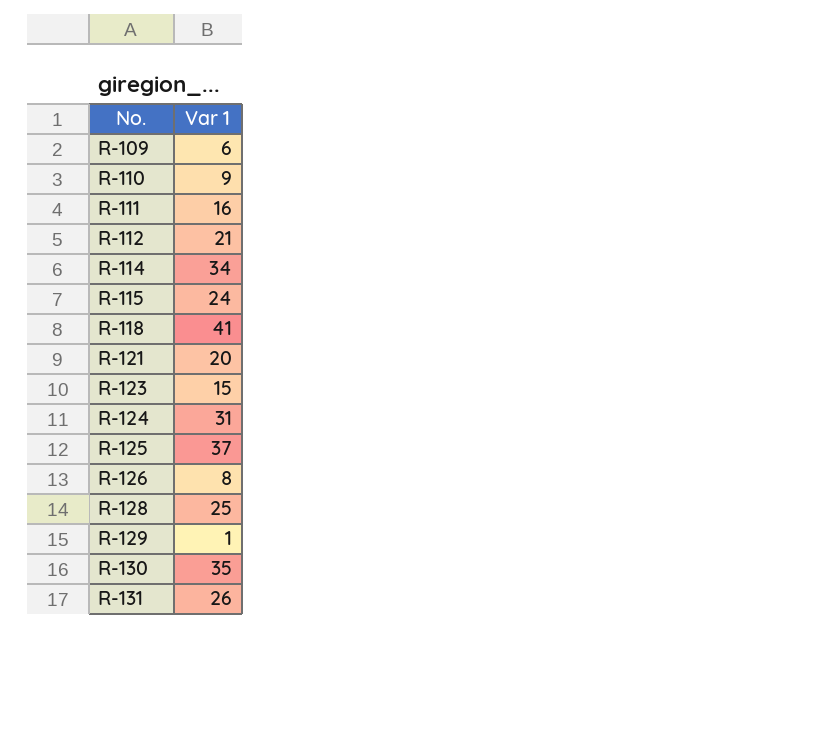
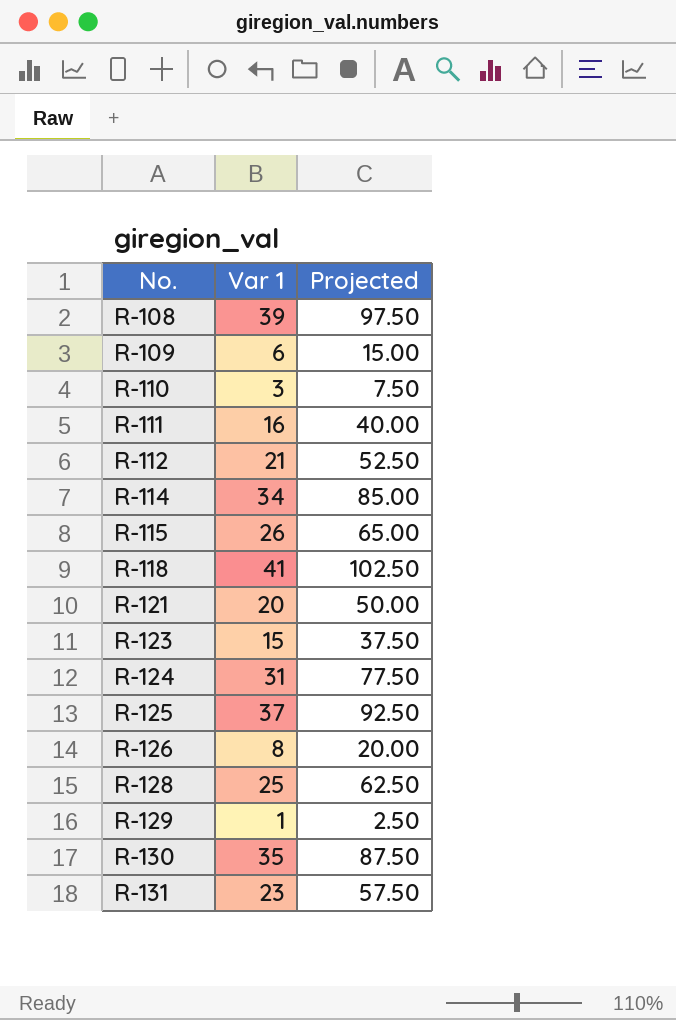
column Projected | formula: none -> [Var 1] * 2.5
row R-108: none -> 39 | 97.50
R-110 | Var 1: 9 -> 3
R-115 | Var 1: 24 -> 26
R-131 | Var 1: 26 -> 23

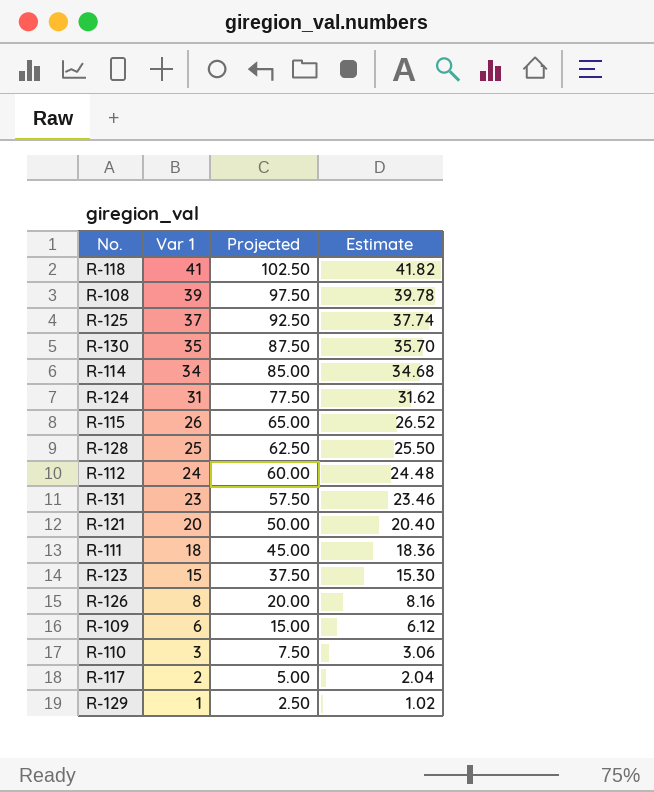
row order: No. ascending -> Var 1 descending
column Estimate | formula: none -> [Var 1] * 1.02
R-112 | Var 1: 21 -> 24
R-112 | Projected: 52.50 -> 60.00
R-111 | Var 1: 16 -> 18
R-111 | Projected: 40.00 -> 45.00
row R-117: none -> 2 | 5.00 | 2.04

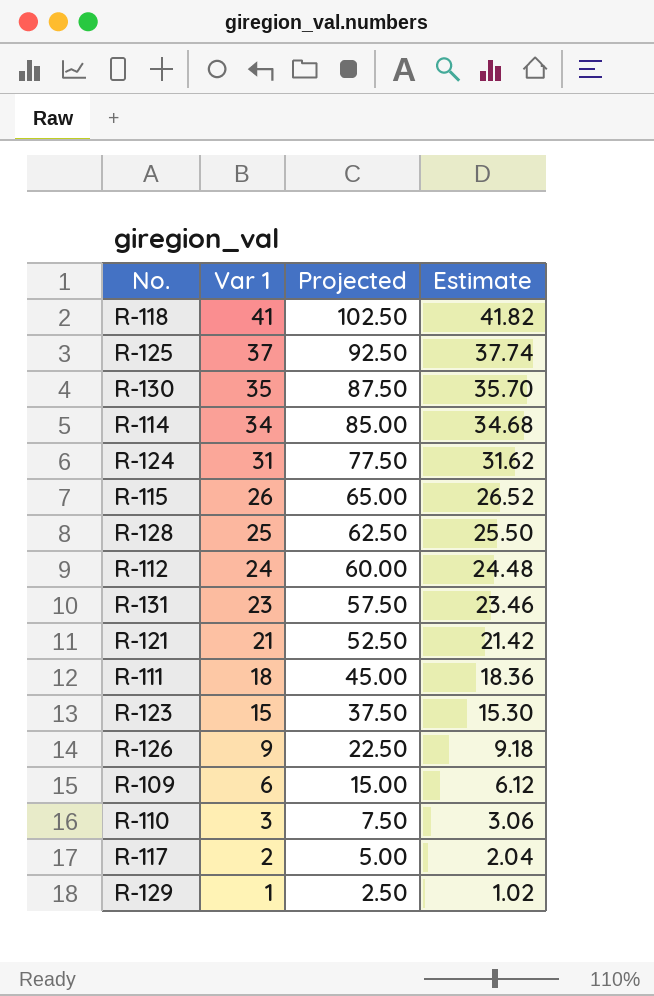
row R-108: 39 | 97.50 | 39.78 -> none
R-121 | Var 1: 20 -> 21
R-121 | Projected: 50.00 -> 52.50
R-121 | Estimate: 20.40 -> 21.42
R-126 | Var 1: 8 -> 9
R-126 | Projected: 20.00 -> 22.50
R-126 | Estimate: 8.16 -> 9.18

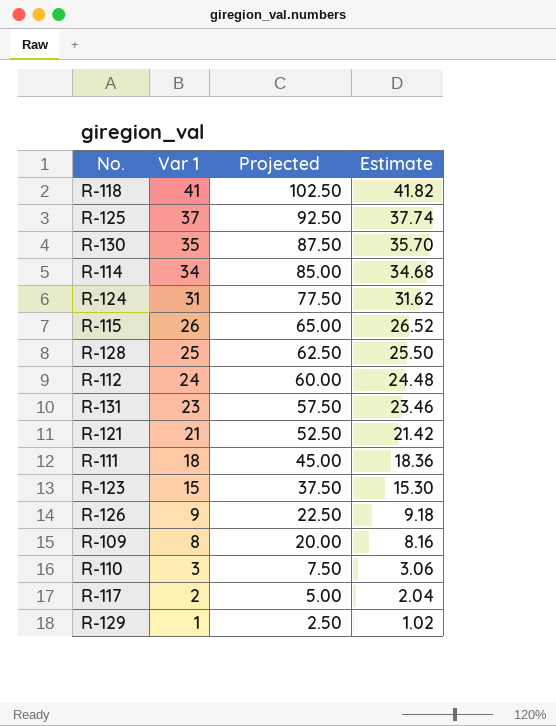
R-109 | Var 1: 6 -> 8
R-109 | Projected: 15.00 -> 20.00
R-109 | Estimate: 6.12 -> 8.16

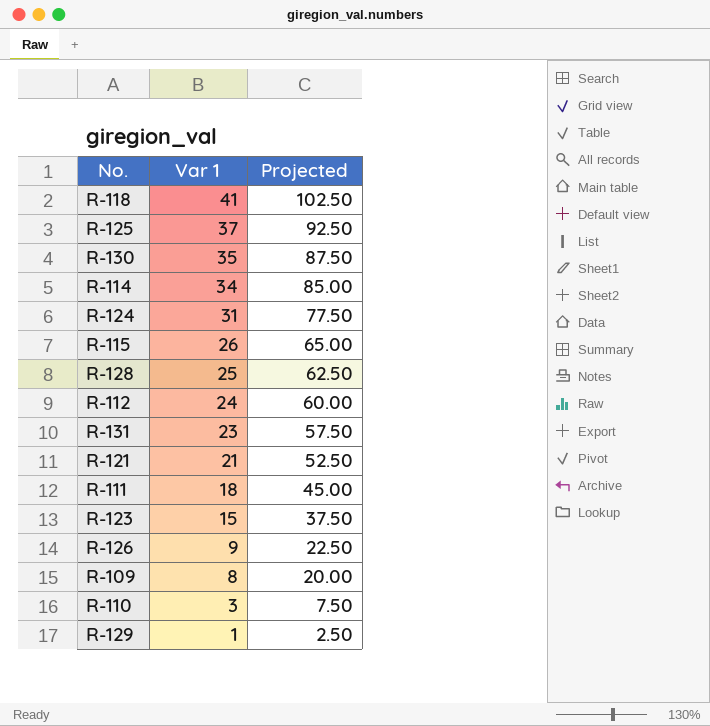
column Estimate | formula: [Var 1] * 1.02 -> none
row R-117: 2 | 5.00 | 2.04 -> none

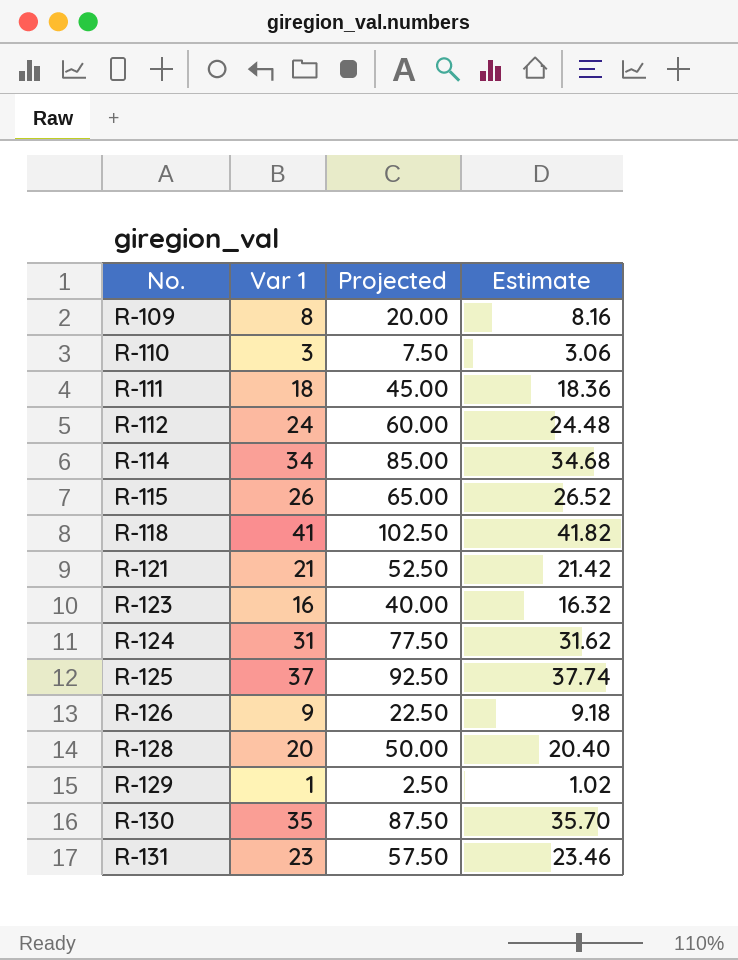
row order: Var 1 descending -> No. ascending
column Estimate | formula: none -> [Var 1] * 1.02
R-123 | Var 1: 15 -> 16
R-123 | Projected: 37.50 -> 40.00
R-128 | Var 1: 25 -> 20
R-128 | Projected: 62.50 -> 50.00

